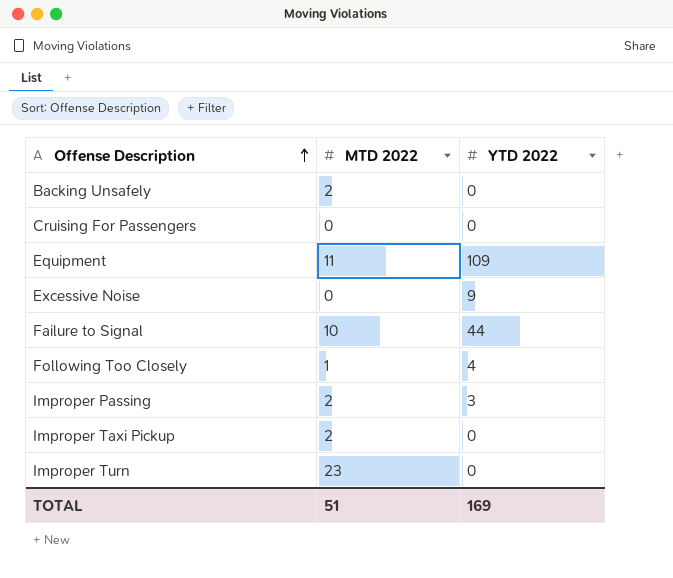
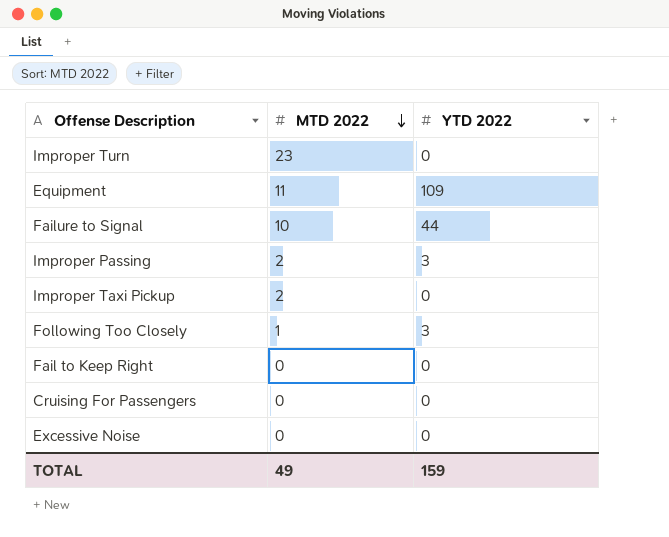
row order: Offense Description ascending -> MTD 2022 descending
row Backing Unsafely: 2 | 0 -> none
Following Too Closely | YTD 2022: 4 -> 3
row Fail to Keep Right: none -> 0 | 0
Excessive Noise | YTD 2022: 9 -> 0
TOTAL | MTD 2022: 51 -> 49
TOTAL | YTD 2022: 169 -> 159

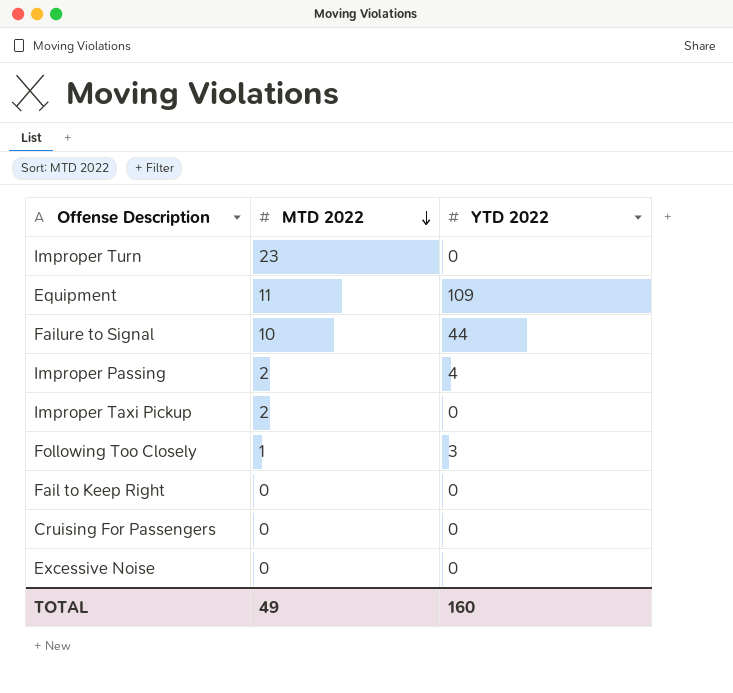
Improper Passing | YTD 2022: 3 -> 4
TOTAL | YTD 2022: 159 -> 160

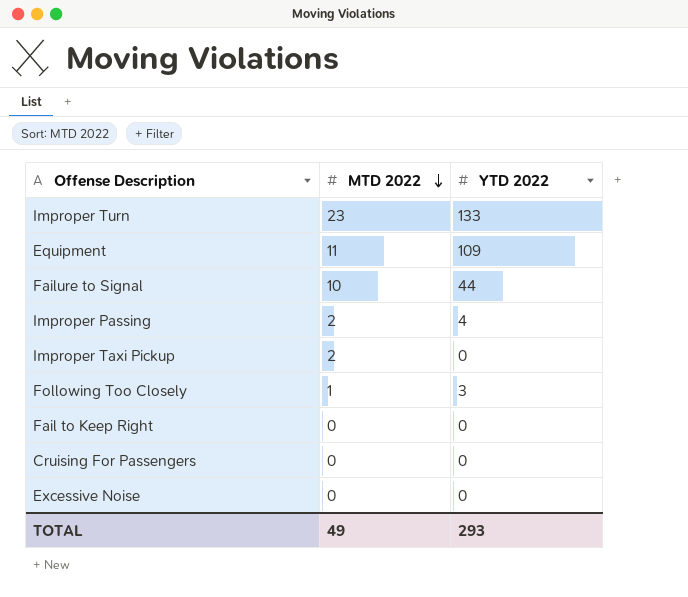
Improper Turn | YTD 2022: 0 -> 133
TOTAL | YTD 2022: 160 -> 293

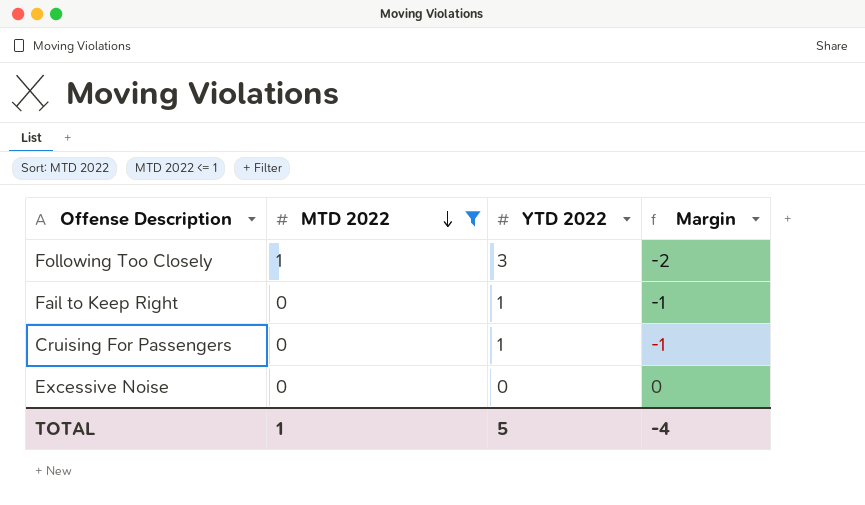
filter: none -> MTD 2022 <= 1
column Margin | formula: none -> [MTD 2022] - [YTD 2022]
Fail to Keep Right | YTD 2022: 0 -> 1
Cruising For Passengers | YTD 2022: 0 -> 1
TOTAL | MTD 2022: 49 -> 1
TOTAL | YTD 2022: 293 -> 5

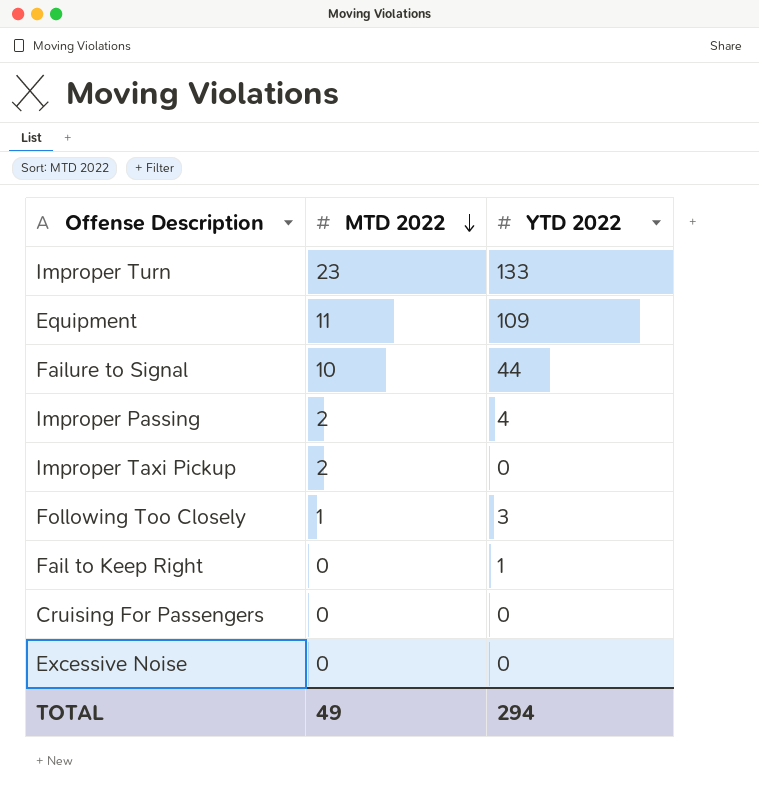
filter: MTD 2022 <= 1 -> none
column Margin | formula: [MTD 2022] - [YTD 2022] -> none
Cruising For Passengers | YTD 2022: 1 -> 0
TOTAL | MTD 2022: 1 -> 49
TOTAL | YTD 2022: 5 -> 294

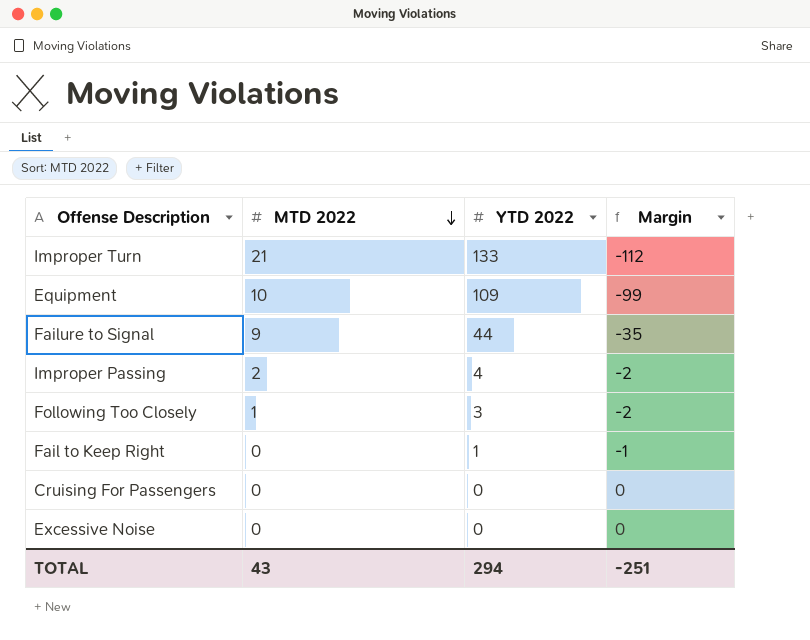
column Margin | formula: none -> [MTD 2022] - [YTD 2022]
row Improper Taxi Pickup: 2 | 0 -> none
Improper Turn | MTD 2022: 23 -> 21
Equipment | MTD 2022: 11 -> 10
Failure to Signal | MTD 2022: 10 -> 9
TOTAL | MTD 2022: 49 -> 43

